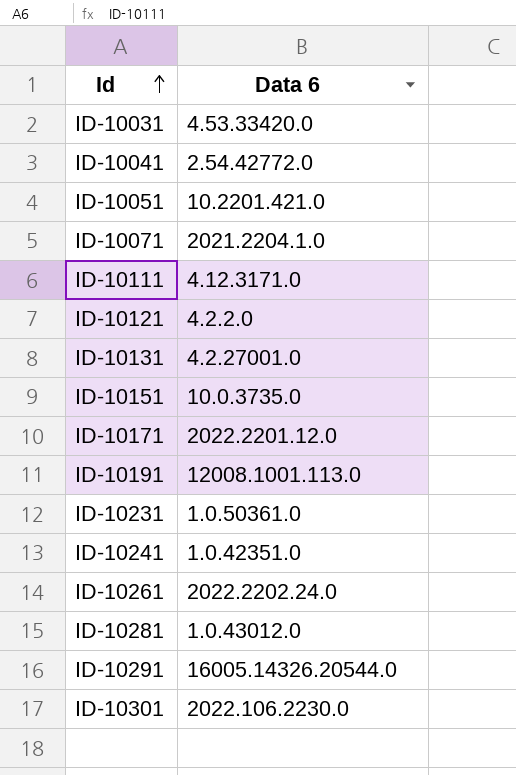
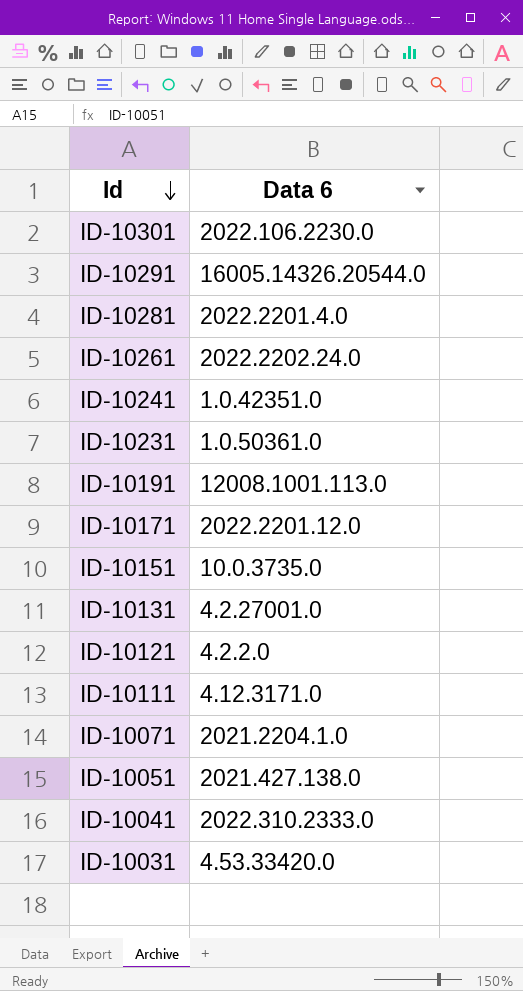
row order: Id ascending -> Id descending
ID-10281 | Data 6: 1.0.43012.0 -> 2022.2201.4.0
ID-10051 | Data 6: 10.2201.421.0 -> 2021.427.138.0
ID-10041 | Data 6: 2.54.42772.0 -> 2022.310.2333.0

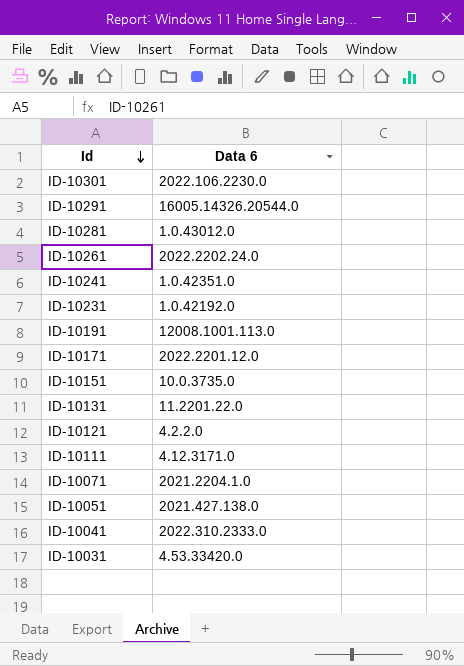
ID-10281 | Data 6: 2022.2201.4.0 -> 1.0.43012.0
ID-10231 | Data 6: 1.0.50361.0 -> 1.0.42192.0
ID-10131 | Data 6: 4.2.27001.0 -> 11.2201.22.0

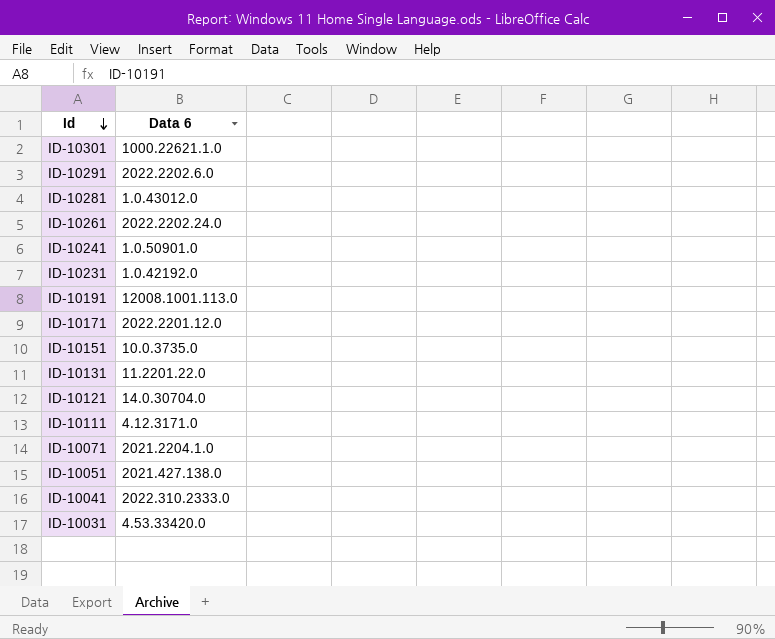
ID-10301 | Data 6: 2022.106.2230.0 -> 1000.22621.1.0
ID-10291 | Data 6: 16005.14326.20544.0 -> 2022.2202.6.0
ID-10241 | Data 6: 1.0.42351.0 -> 1.0.50901.0
ID-10121 | Data 6: 4.2.2.0 -> 14.0.30704.0

